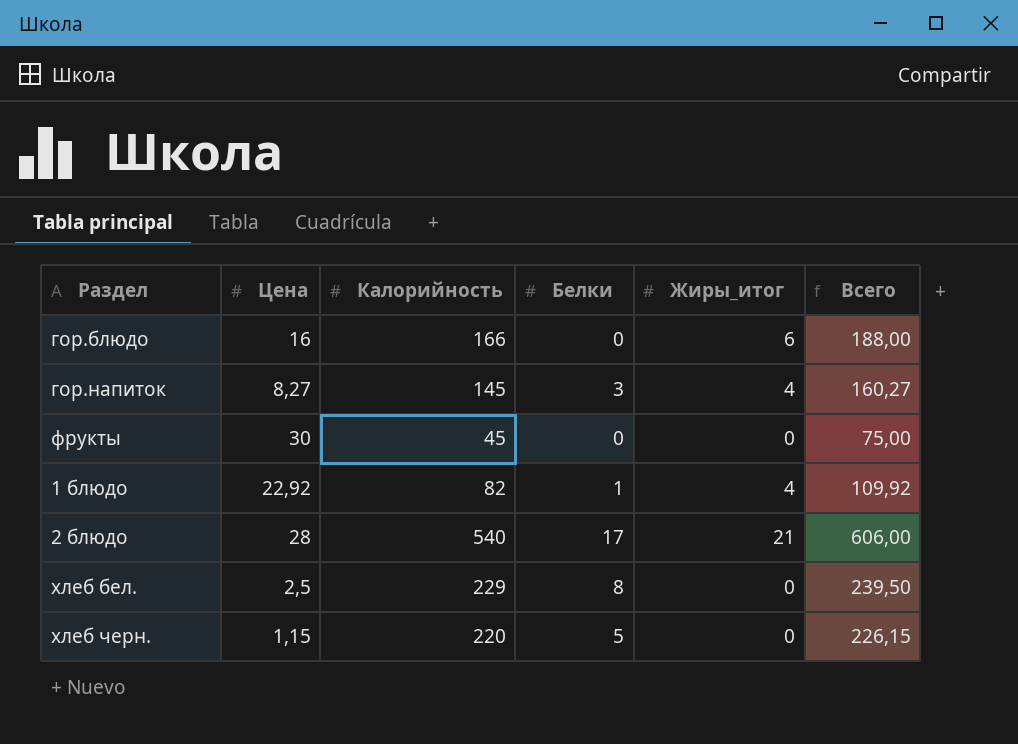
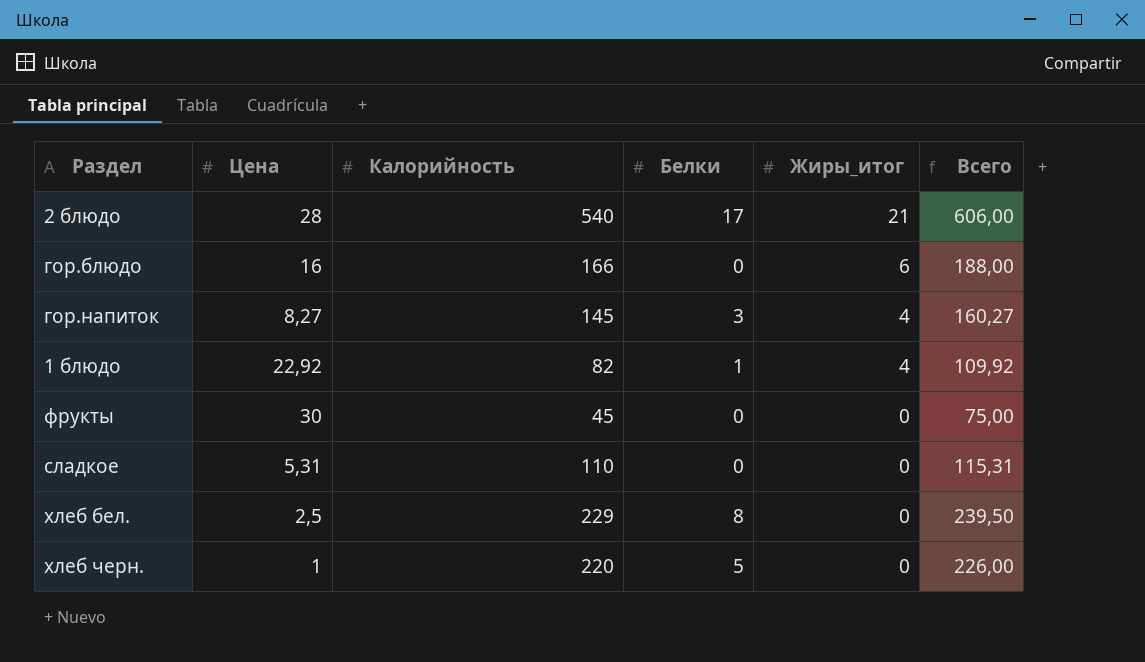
row order: none -> Жиры_итог descending
row сладкое: none -> 5,31 | 110 | 0 | 0 | 115,31
хлеб черн. | Цена: 1,15 -> 1
хлеб черн. | Всего: 226,15 -> 226,00

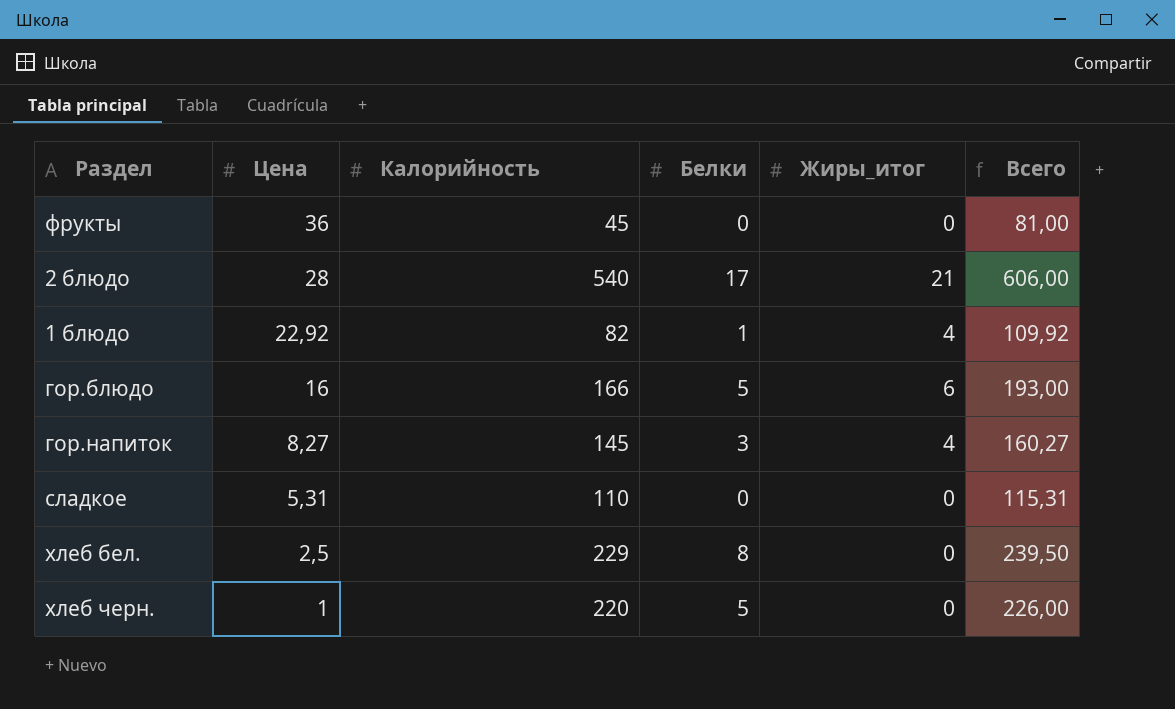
row order: Жиры_итог descending -> Цена descending
фрукты | Цена: 30 -> 36
фрукты | Всего: 75,00 -> 81,00
гор.блюдо | Белки: 0 -> 5
гор.блюдо | Всего: 188,00 -> 193,00

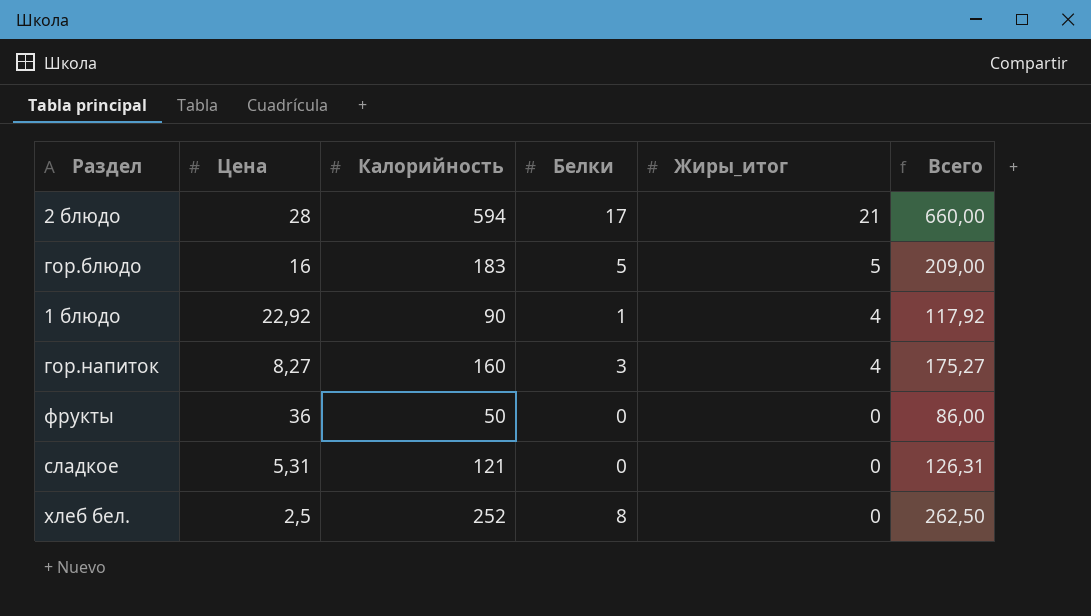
row order: Цена descending -> Жиры_итог descending
row хлеб черн.: 1 | 220 | 5 | 0 | 226,00 -> none
2 блюдо | Калорийность: 540 -> 594
2 блюдо | Всего: 606,00 -> 660,00
гор.блюдо | Калорийность: 166 -> 183
гор.блюдо | Жиры_итог: 6 -> 5
гор.блюдо | Всего: 193,00 -> 209,00
1 блюдо | Калорийность: 82 -> 90
1 блюдо | Всего: 109,92 -> 117,92
гор.напиток | Калорийность: 145 -> 160
гор.напиток | Всего: 160,27 -> 175,27
фрукты | Калорийность: 45 -> 50
фрукты | Всего: 81,00 -> 86,00
сладкое | Калорийность: 110 -> 121
сладкое | Всего: 115,31 -> 126,31
хлеб бел. | Калорийность: 229 -> 252
хлеб бел. | Всего: 239,50 -> 262,50

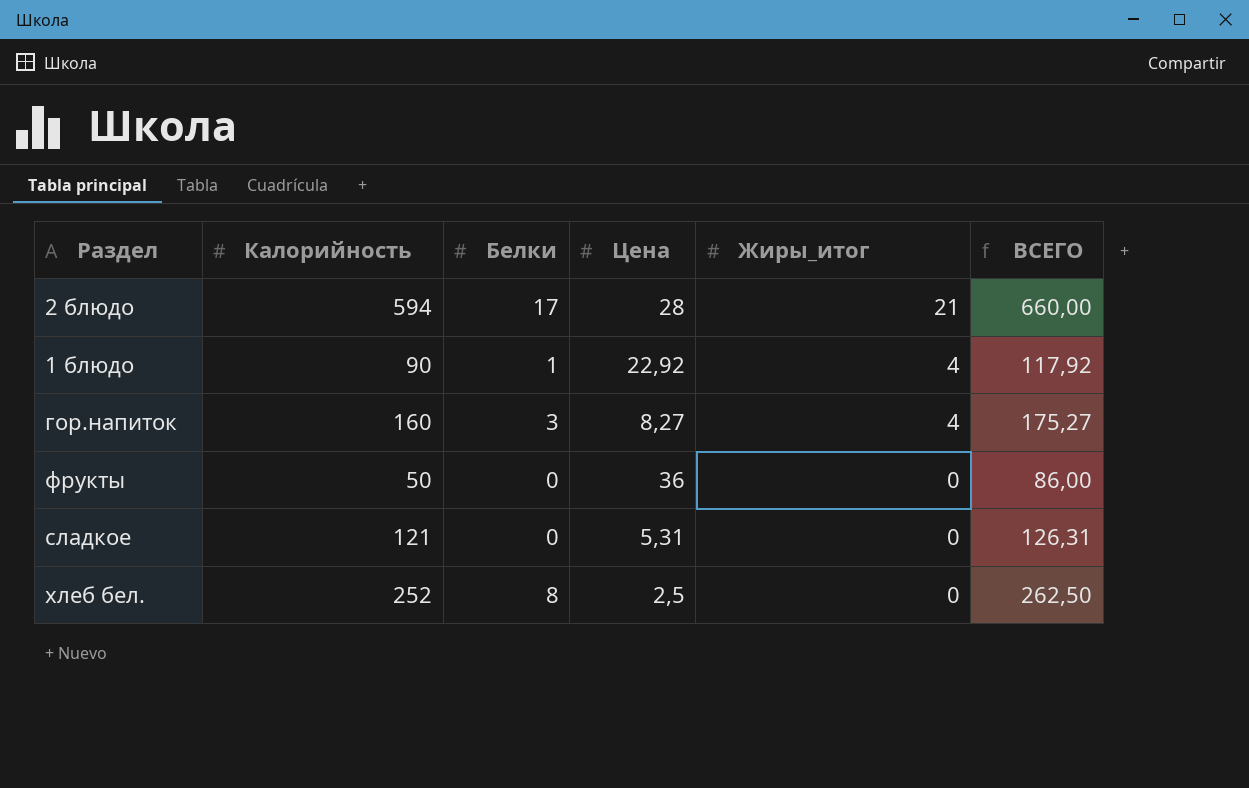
column Цена | position: 2 -> 4
column name: Всего -> ВСЕГО
row гор.блюдо: 16 | 183 | 5 | 5 | 209,00 -> none

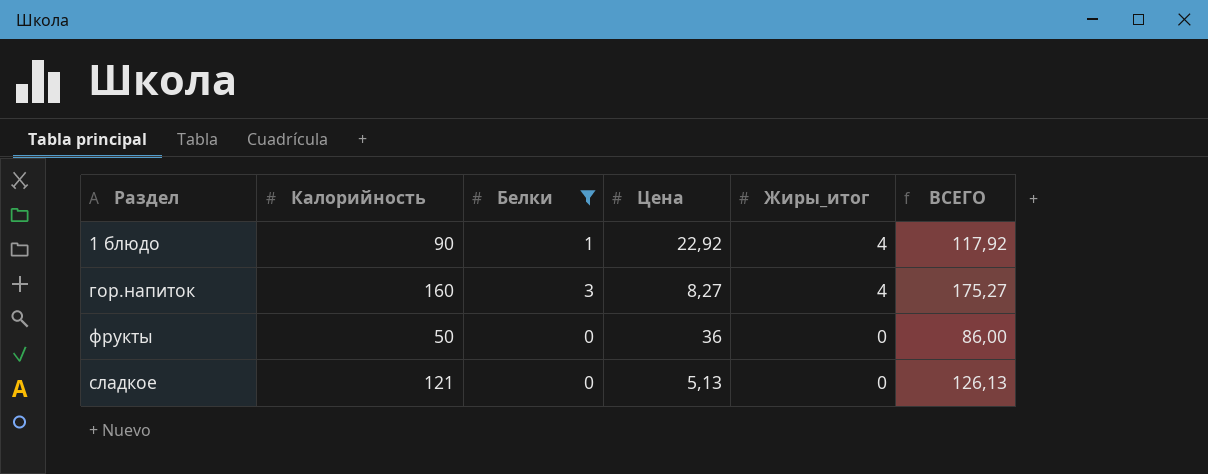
filter: none -> Белки <= 3
сладкое | Цена: 5,31 -> 5,13
сладкое | ВСЕГО: 126,31 -> 126,13

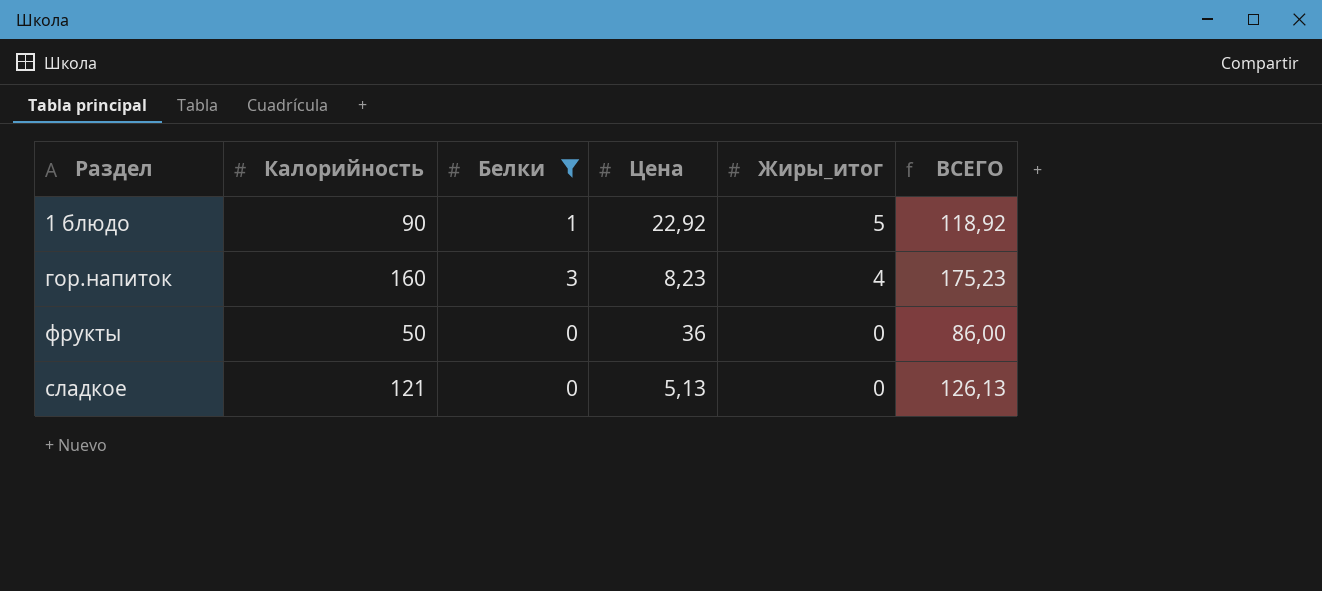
1 блюдо | Жиры_итог: 4 -> 5
1 блюдо | ВСЕГО: 117,92 -> 118,92
гор.напиток | Цена: 8,27 -> 8,23
гор.напиток | ВСЕГО: 175,27 -> 175,23

